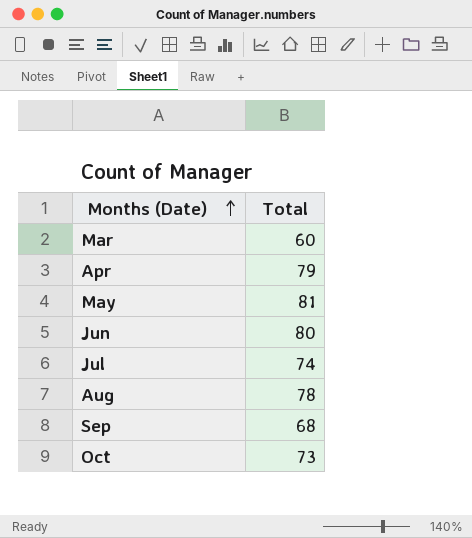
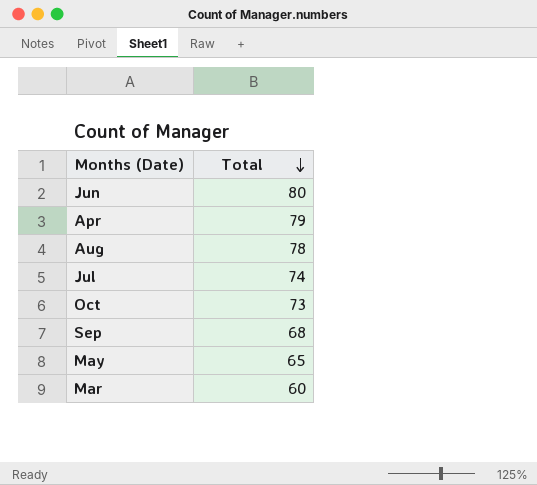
row order: Months (Date) ascending -> Total descending
May | Total: 81 -> 65

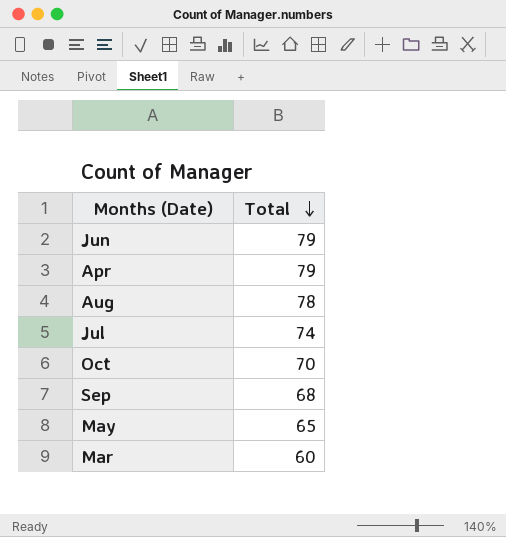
Jun | Total: 80 -> 79
Oct | Total: 73 -> 70

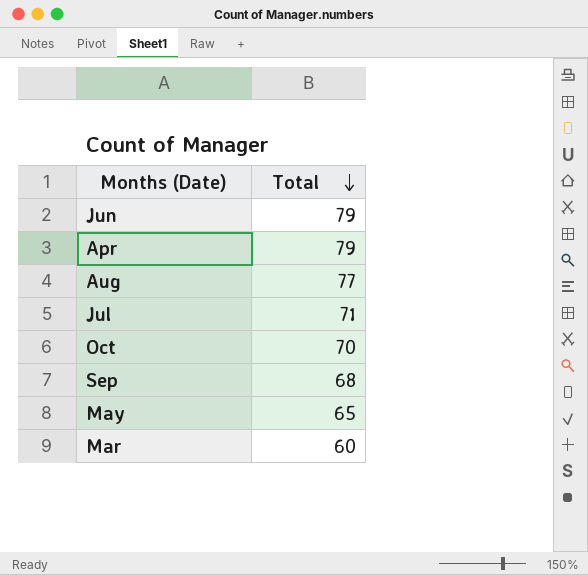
Aug | Total: 78 -> 77
Jul | Total: 74 -> 71

